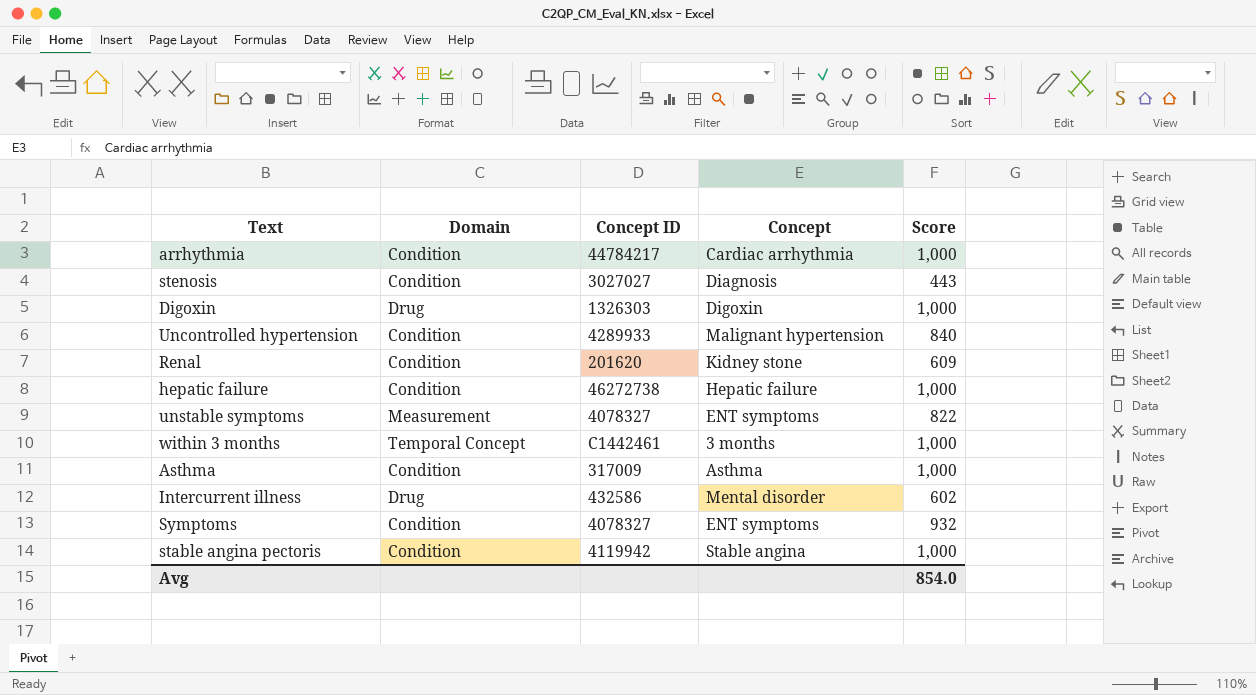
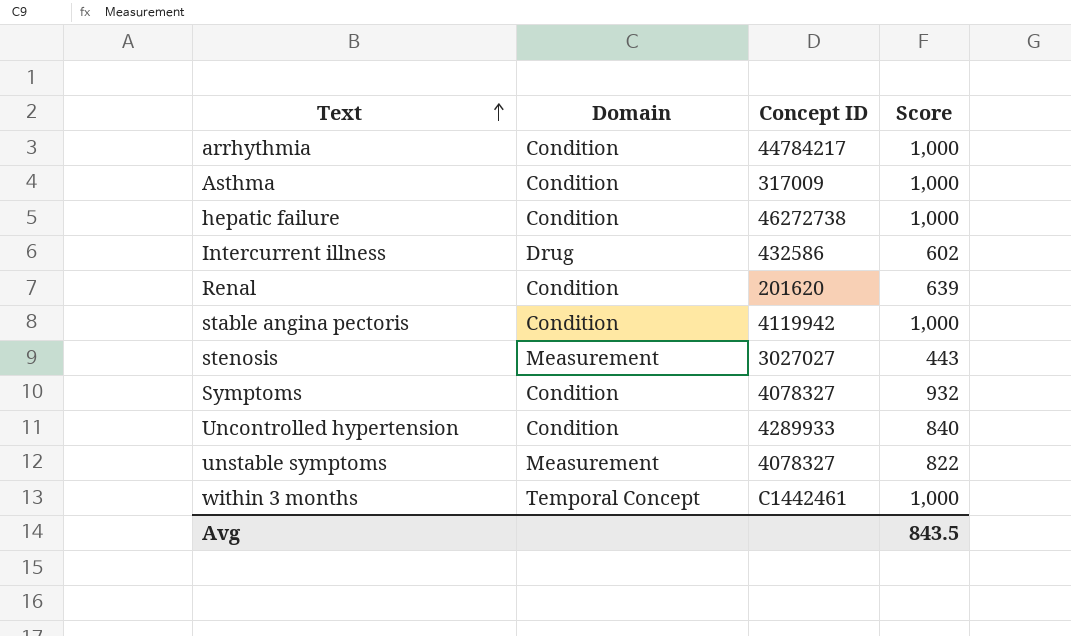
row order: none -> Text ascending
column Concept | position: 4 -> none
row Digoxin: Drug | 1326303 | Digoxin | 1,000 -> none
Renal | Score: 609 -> 639
stenosis | Domain: Condition -> Measurement
Avg | Score: 854.0 -> 843.5

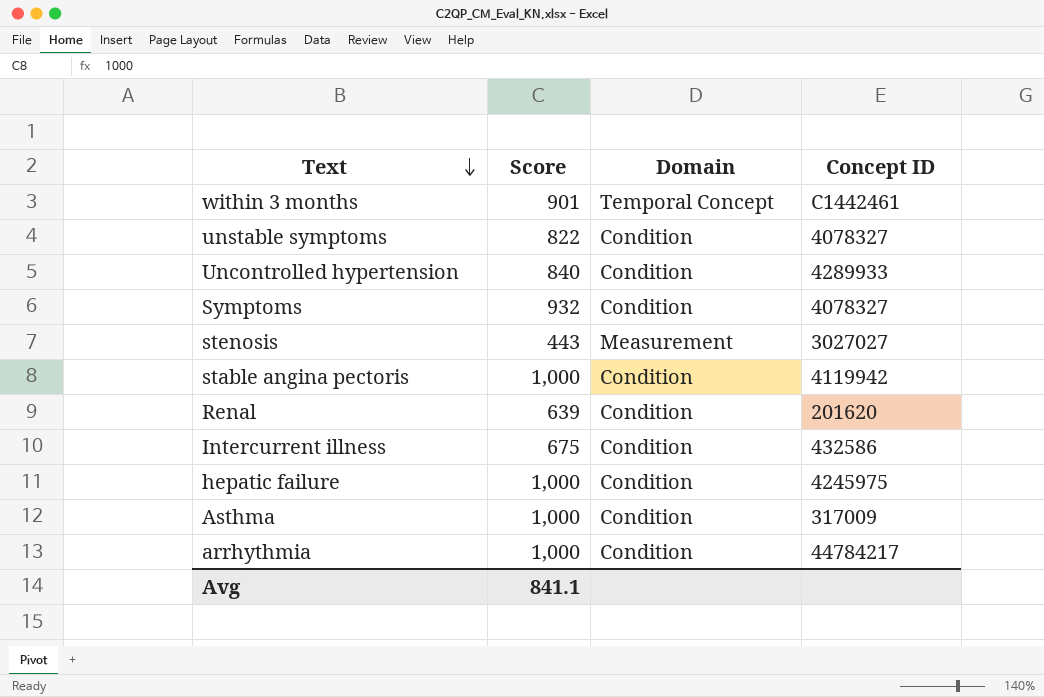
row order: Text ascending -> Text descending
column Score | position: 4 -> 2
within 3 months | Score: 1,000 -> 901
unstable symptoms | Domain: Measurement -> Condition
Intercurrent illness | Score: 602 -> 675
Intercurrent illness | Domain: Drug -> Condition
hepatic failure | Concept ID: 46272738 -> 4245975
Avg | Score: 843.5 -> 841.1

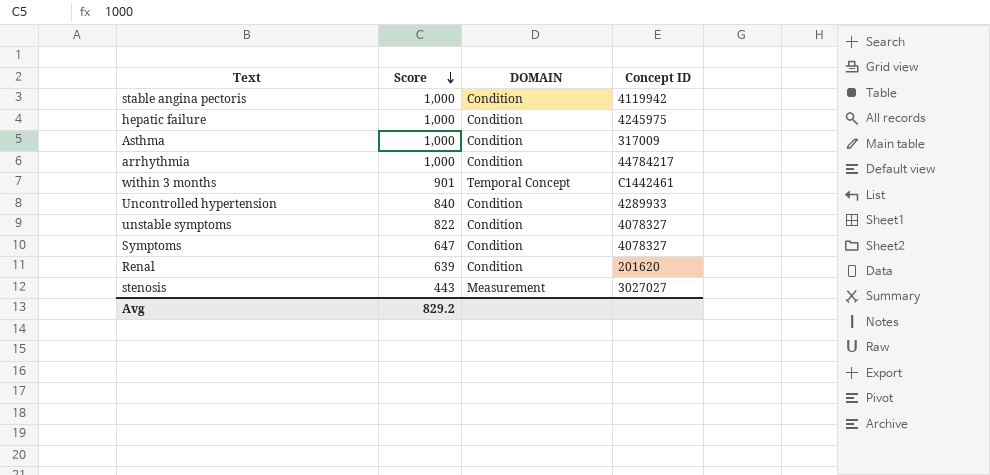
row order: Text descending -> Score descending
column name: Domain -> DOMAIN
row Intercurrent illness: 675 | Condition | 432586 -> none
Symptoms | Score: 932 -> 647
Avg | Score: 841.1 -> 829.2

